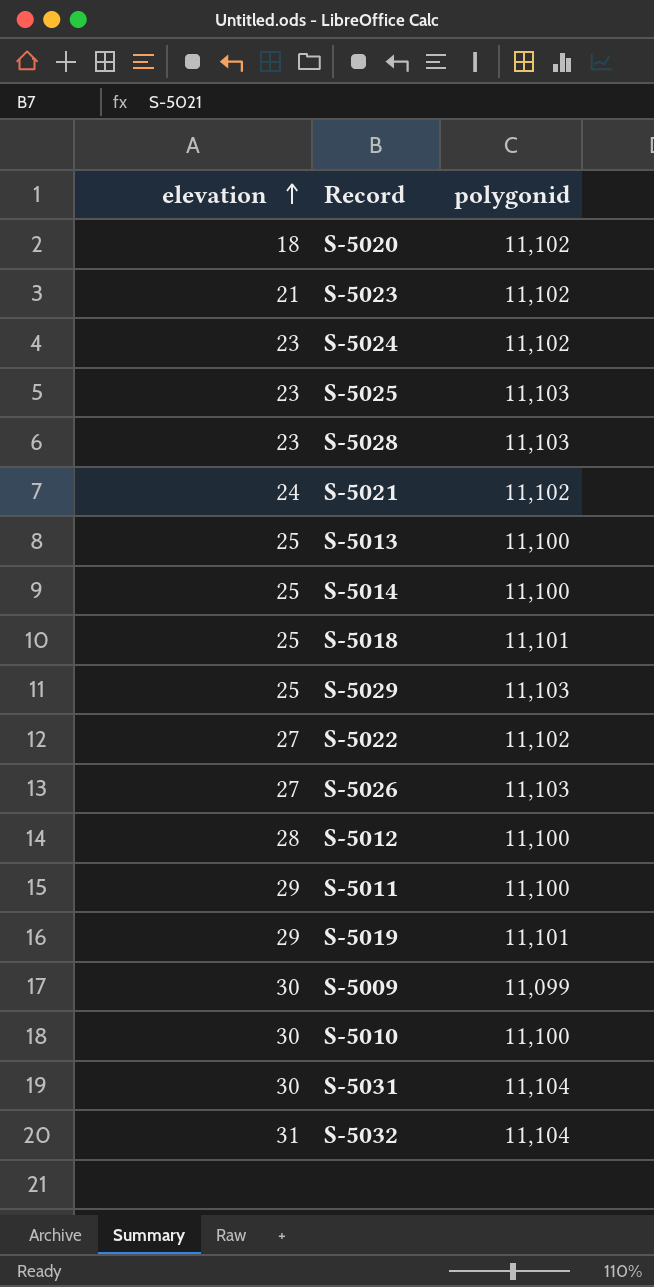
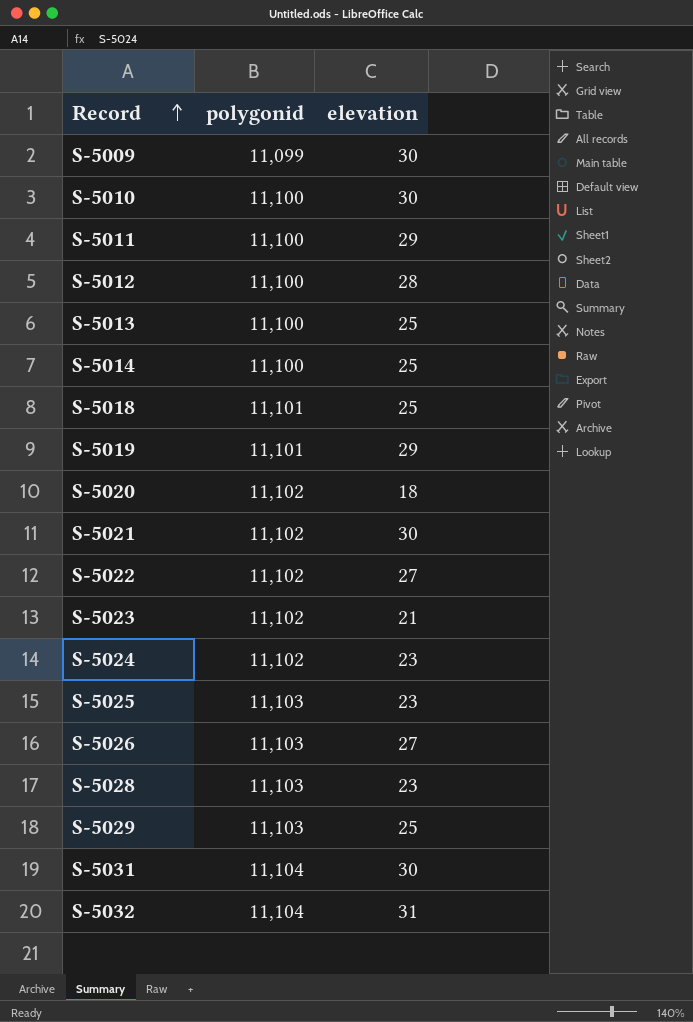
row order: elevation ascending -> Record ascending
column elevation | position: 1 -> 3
S-5021 | elevation: 24 -> 30

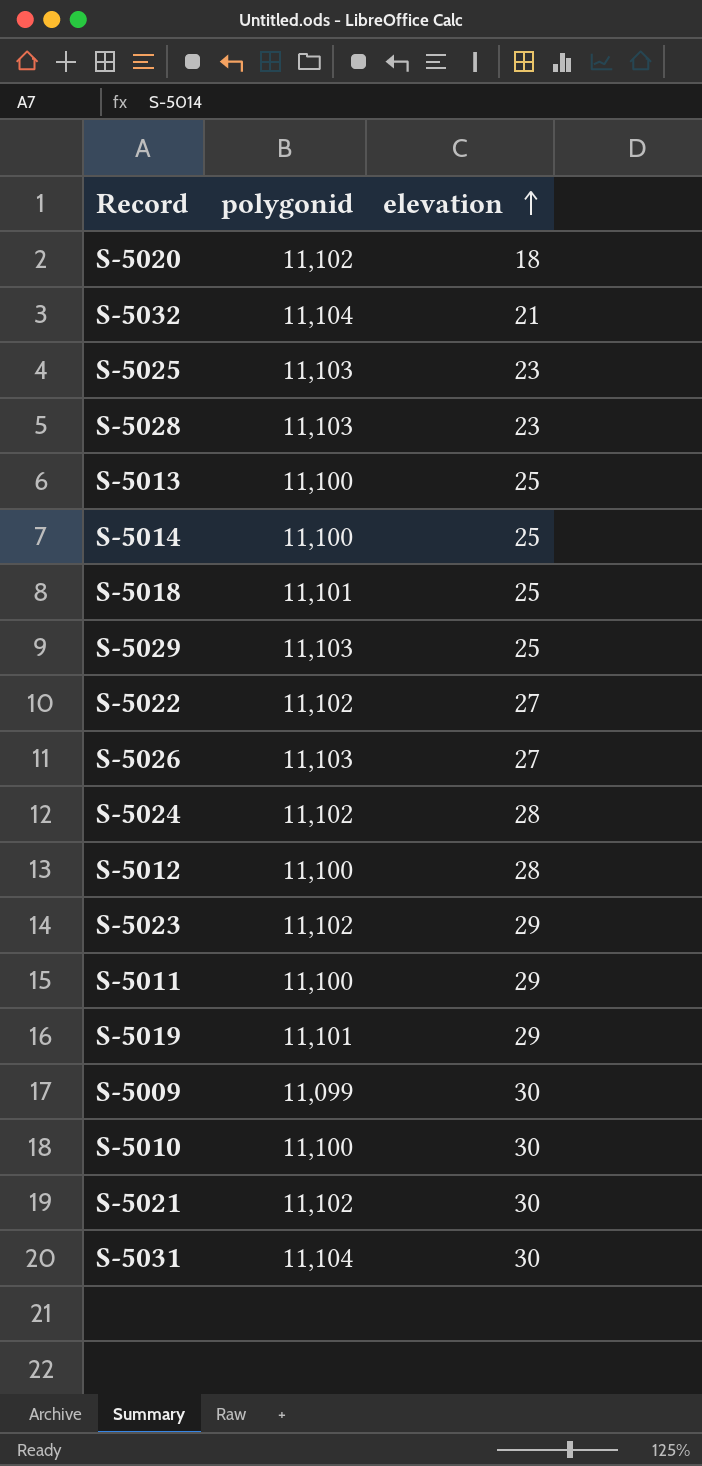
row order: Record ascending -> elevation ascending
S-5032 | elevation: 31 -> 21
S-5024 | elevation: 23 -> 28
S-5023 | elevation: 21 -> 29

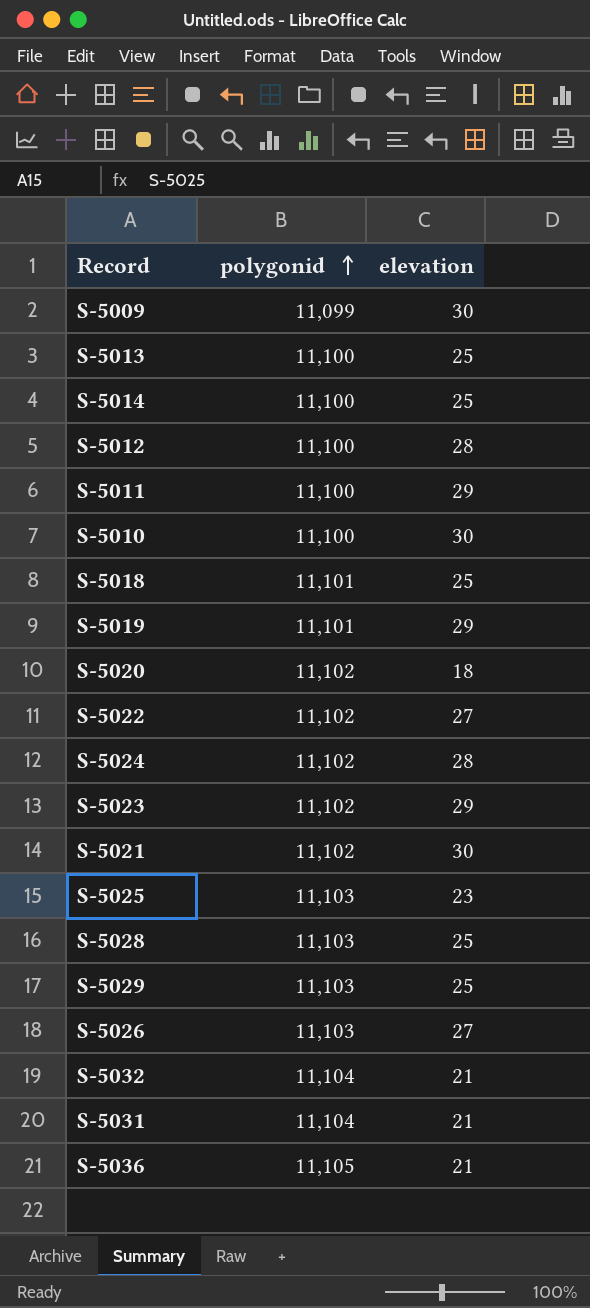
row order: elevation ascending -> polygonid ascending
S-5028 | elevation: 23 -> 25
S-5031 | elevation: 30 -> 21
row S-5036: none -> 11,105 | 21

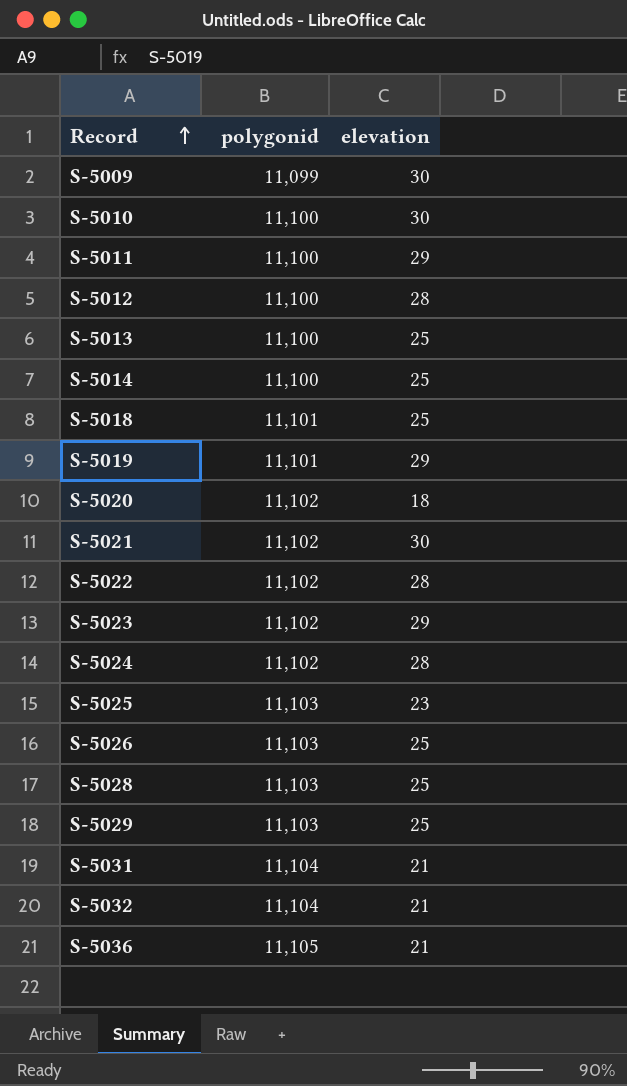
row order: polygonid ascending -> Record ascending
S-5022 | elevation: 27 -> 28
S-5026 | elevation: 27 -> 25

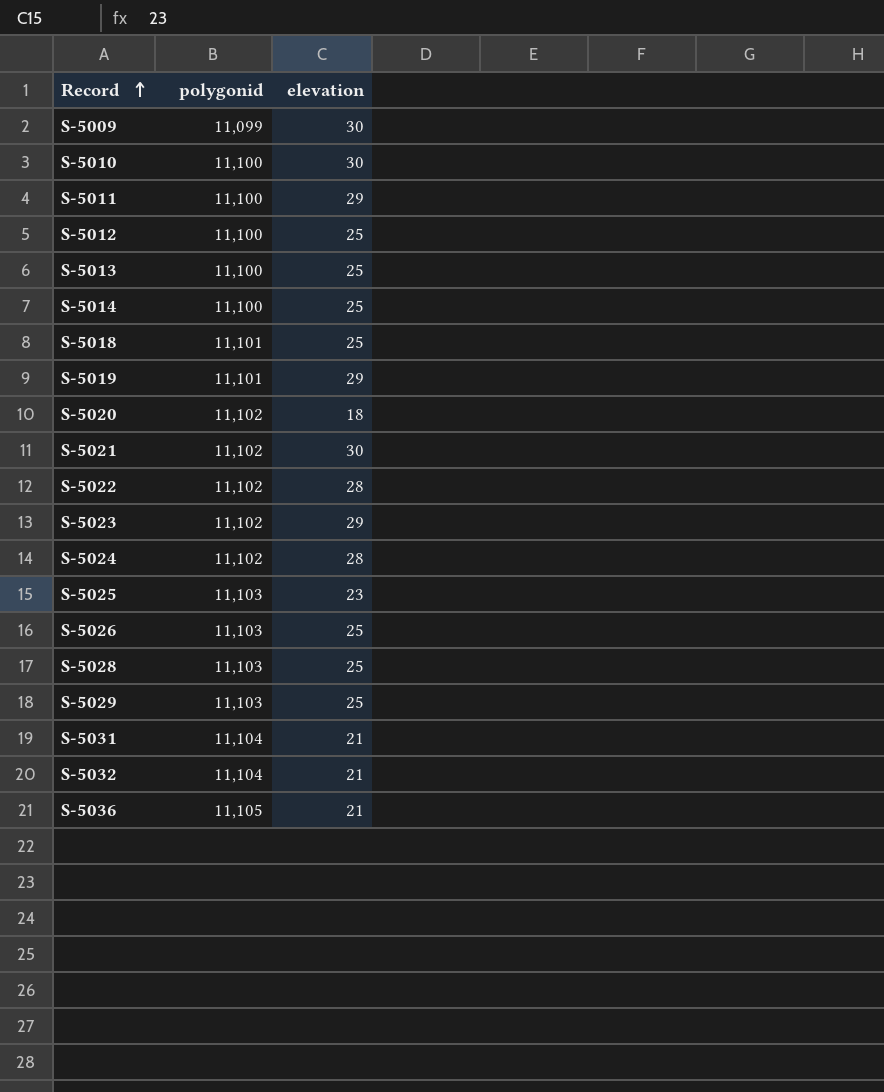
S-5012 | elevation: 28 -> 25

